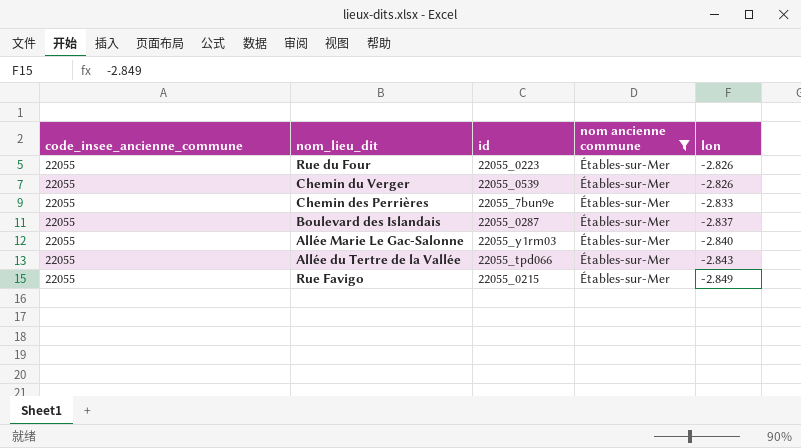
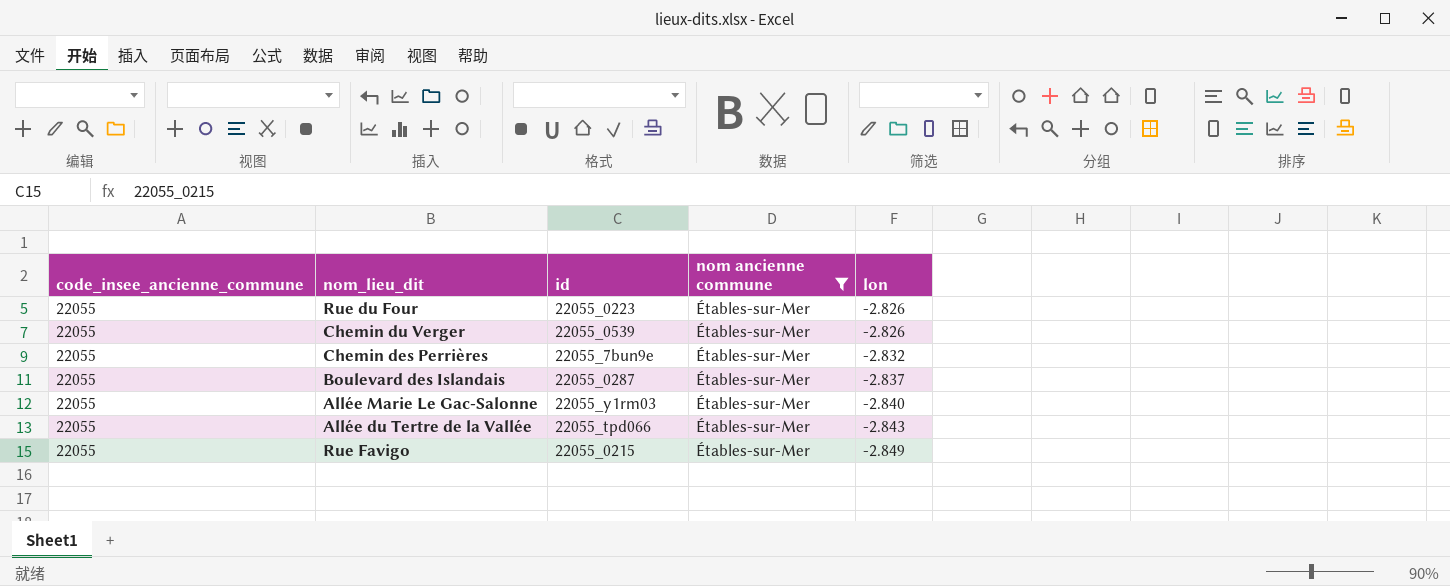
Chemin des Perrières | lon: -2.833 -> -2.832

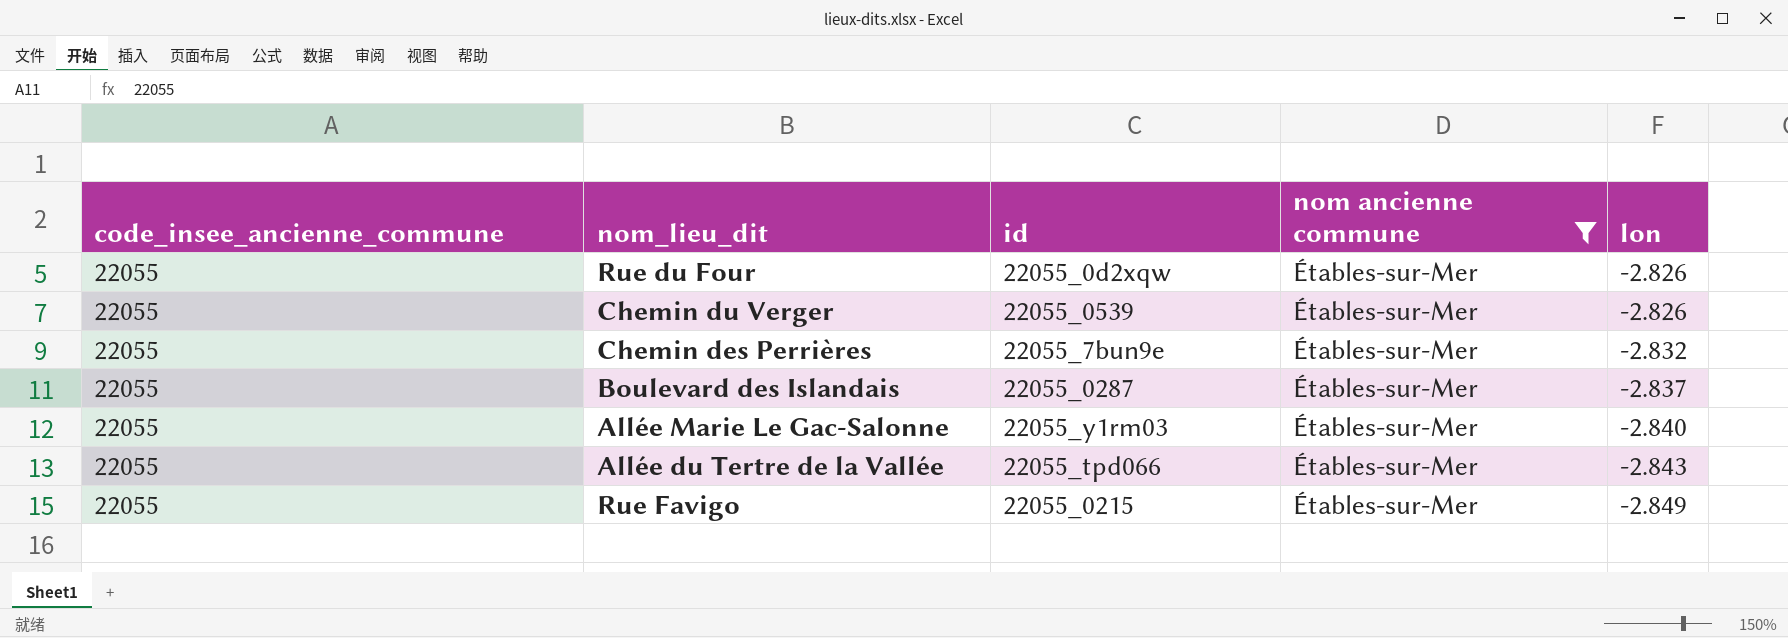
Rue du Four | id: 22055_0223 -> 22055_0d2xqw

